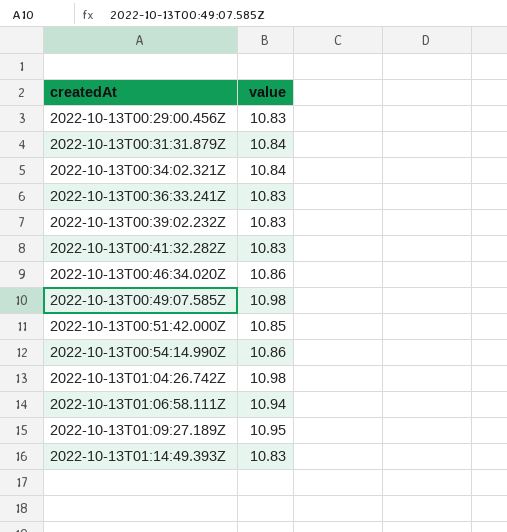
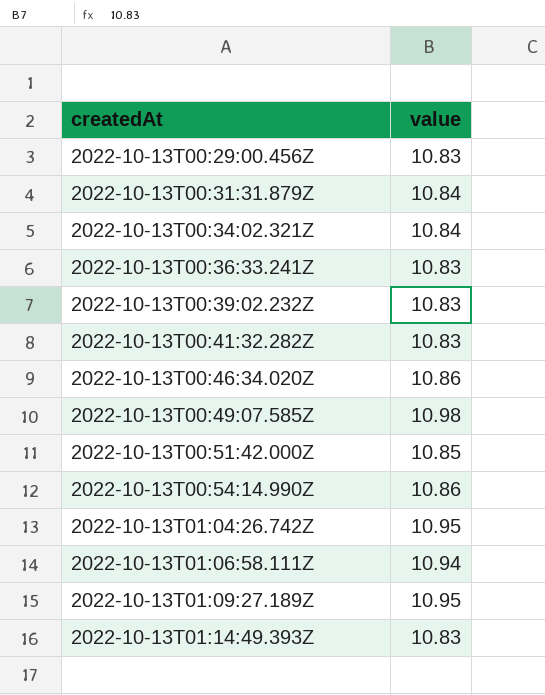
2022-10-13T01:04:26.742Z | value: 10.98 -> 10.95

